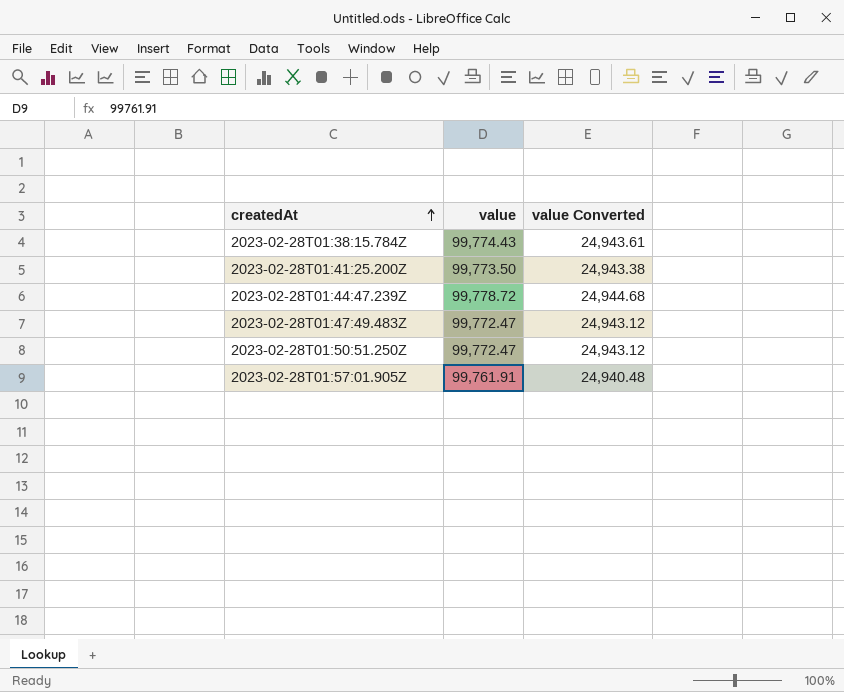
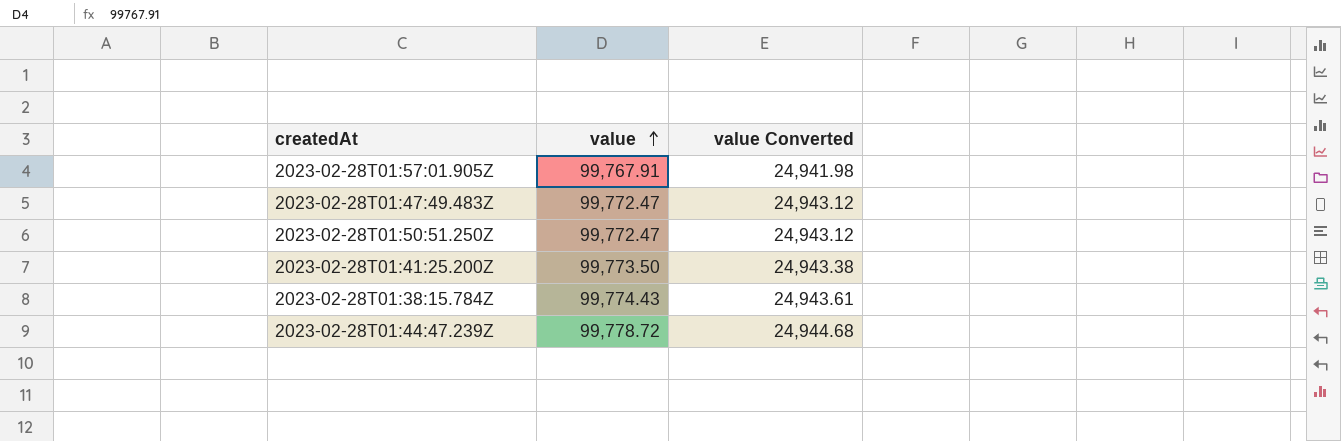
row order: createdAt ascending -> value ascending
2023-02-28T01:57:01.905Z | value: 99,761.91 -> 99,767.91
2023-02-28T01:57:01.905Z | value Converted: 24,940.48 -> 24,941.98

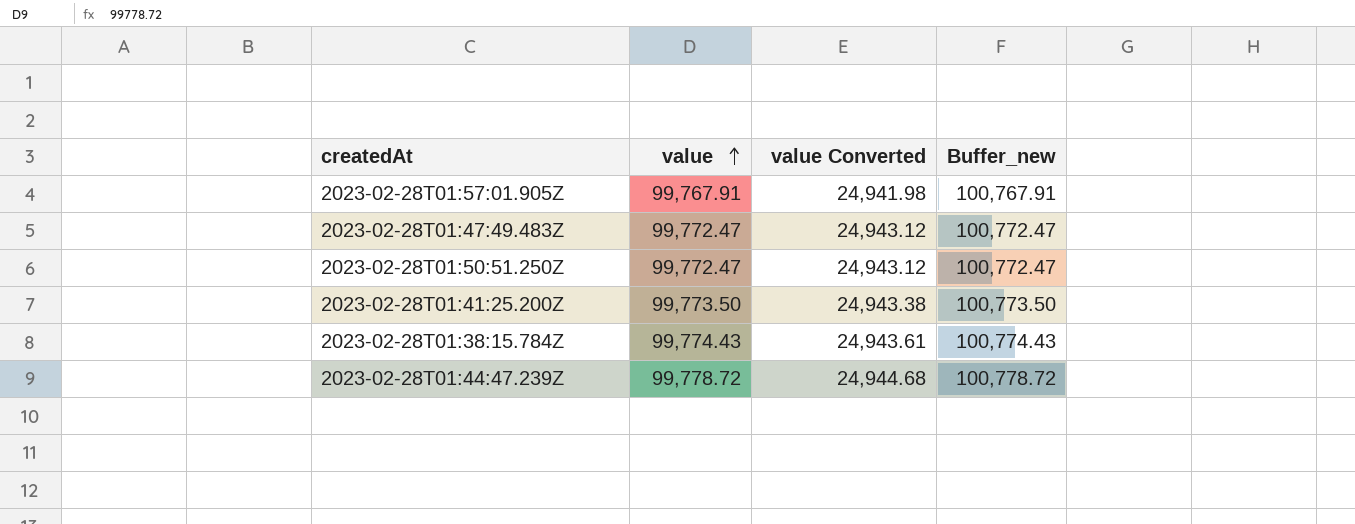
column Buffer_new | formula: none -> [value] + 1000

